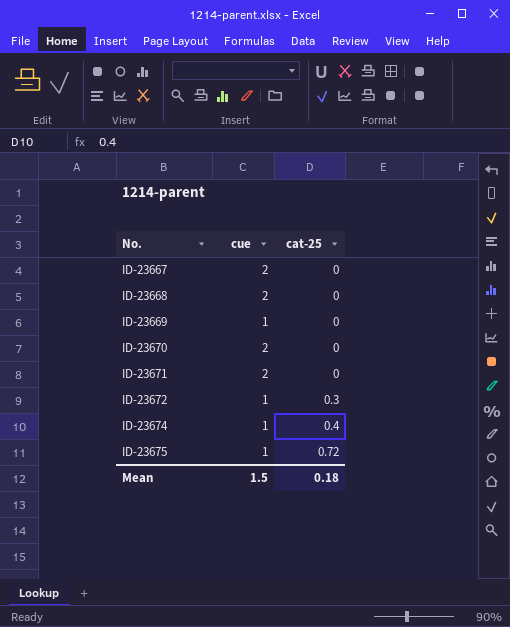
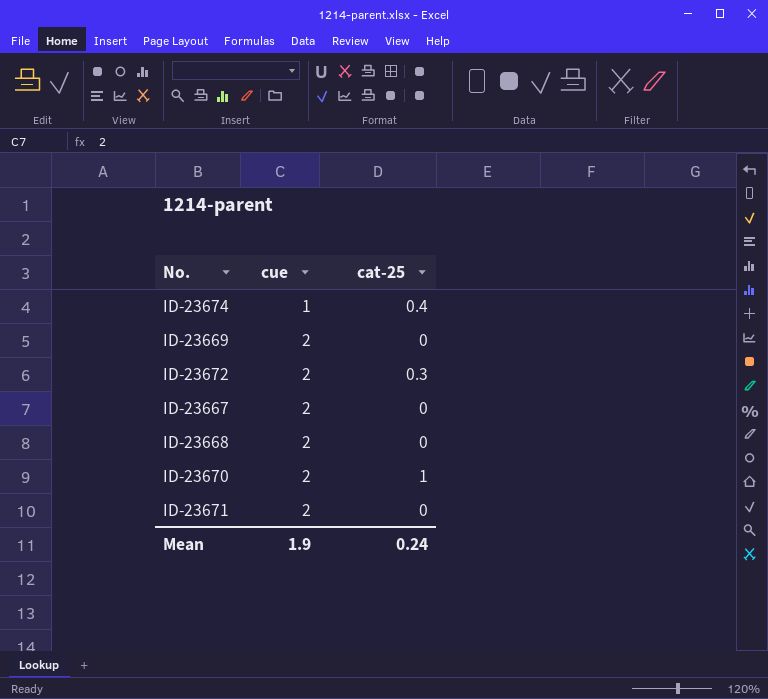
row order: No. ascending -> cue ascending
row ID-23675: 1 | 0.72 -> none
ID-23669 | cue: 1 -> 2
ID-23672 | cue: 1 -> 2
ID-23670 | cat-25: 0 -> 1
Mean | cue: 1.5 -> 1.9
Mean | cat-25: 0.18 -> 0.24

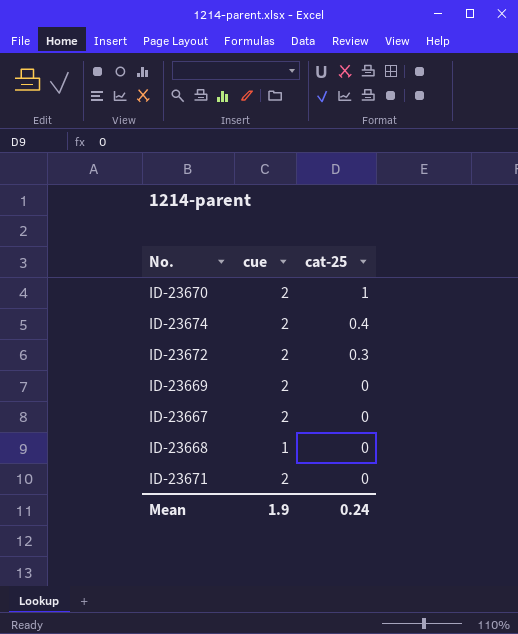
row order: cue ascending -> cat-25 descending
ID-23674 | cue: 1 -> 2
ID-23668 | cue: 2 -> 1

